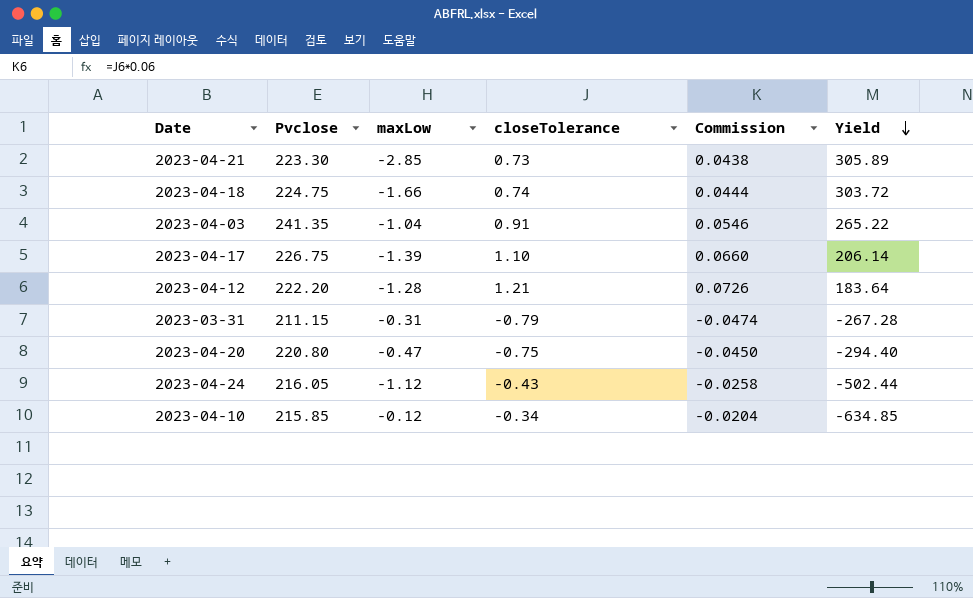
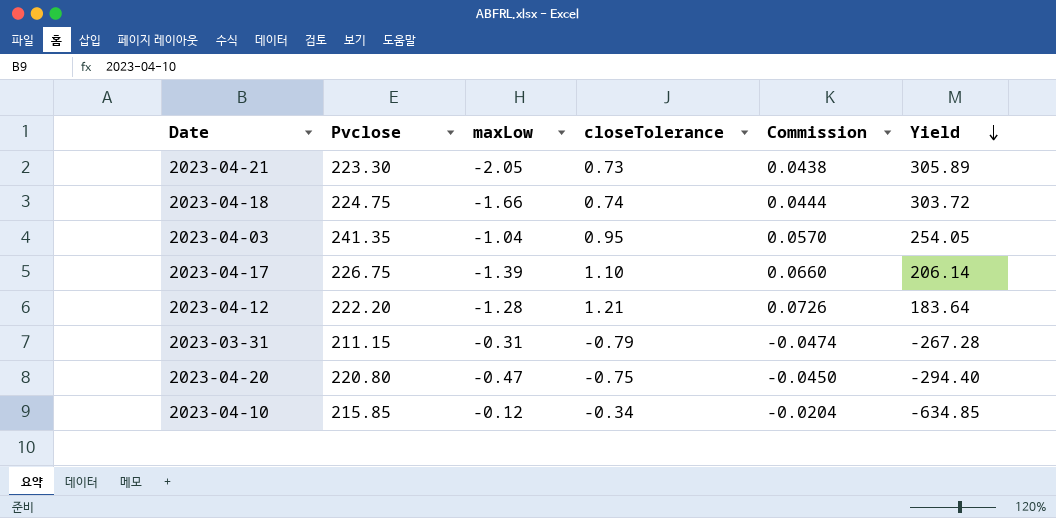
row 2023-04-24: 216.05 | -1.12 | -0.43 | -0.0258 | -502.44 -> none
2023-04-21 | maxLow: -2.85 -> -2.05
2023-04-03 | closeTolerance: 0.91 -> 0.95
2023-04-03 | Commission: 0.0546 -> 0.0570
2023-04-03 | Yield: 265.22 -> 254.05

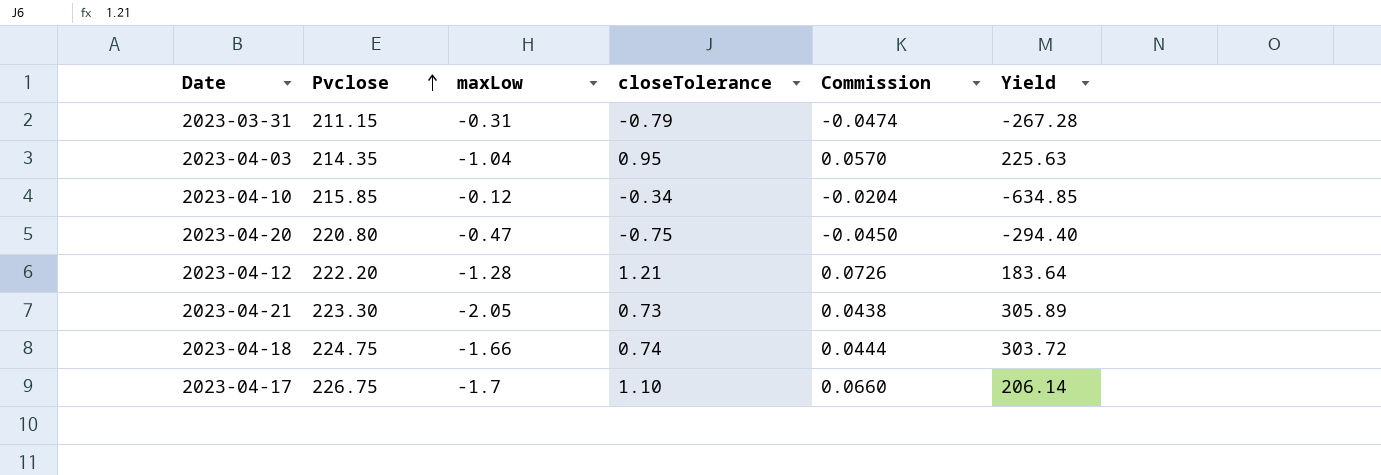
row order: Yield descending -> Pvclose ascending
2023-04-03 | Pvclose: 241.35 -> 214.35
2023-04-03 | Yield: 254.05 -> 225.63
2023-04-17 | maxLow: -1.39 -> -1.7

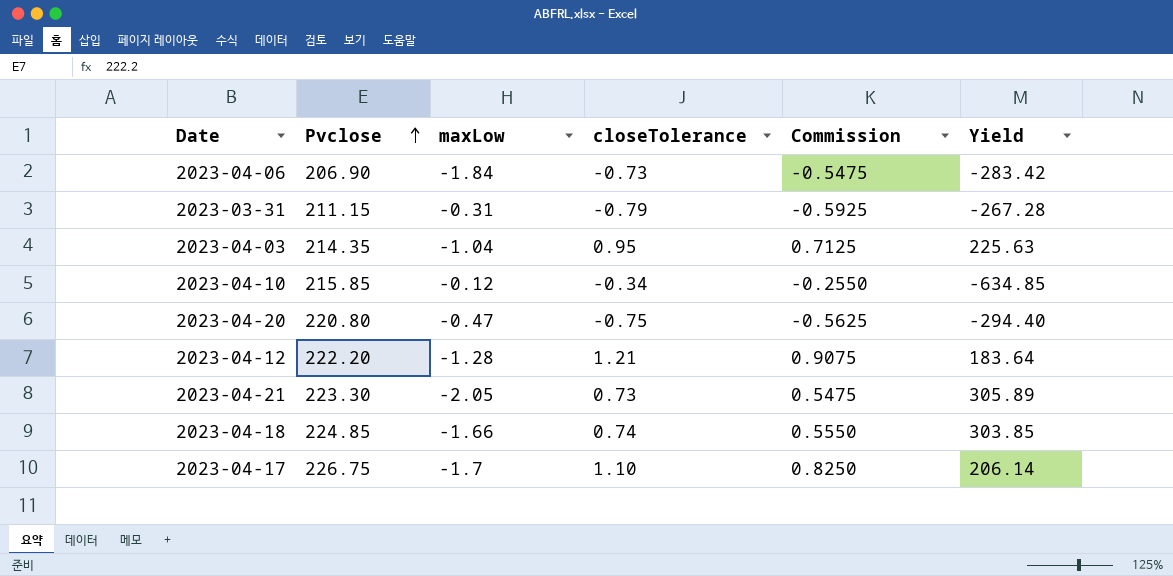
column Commission | formula: [closeTolerance] * 0.06 -> [closeTolerance] * 0.75
row 2023-04-06: none -> 206.90 | -1.84 | -0.73 | -0.5475 | -283.42
2023-04-18 | Pvclose: 224.75 -> 224.85
2023-04-18 | Yield: 303.72 -> 303.85

